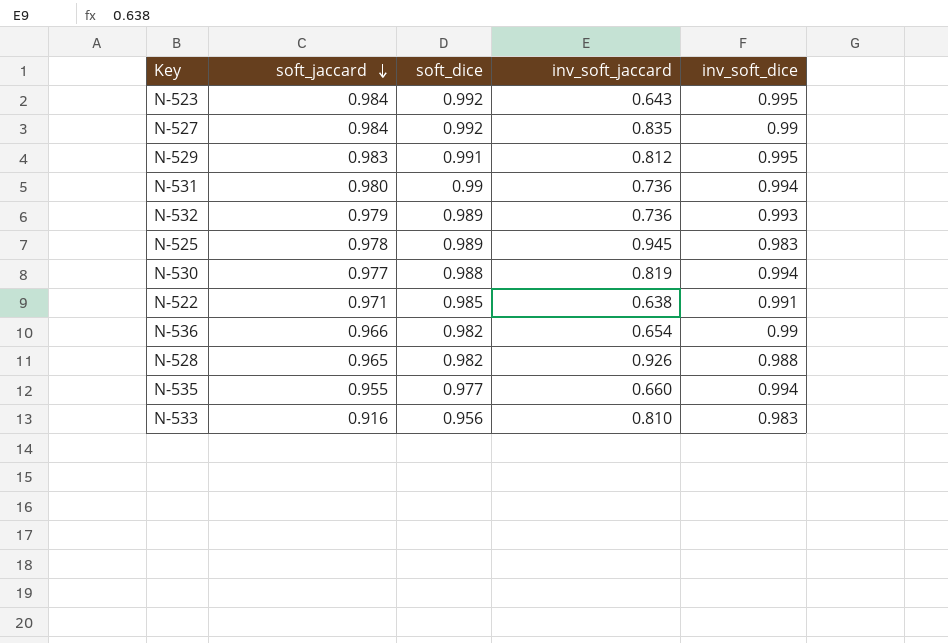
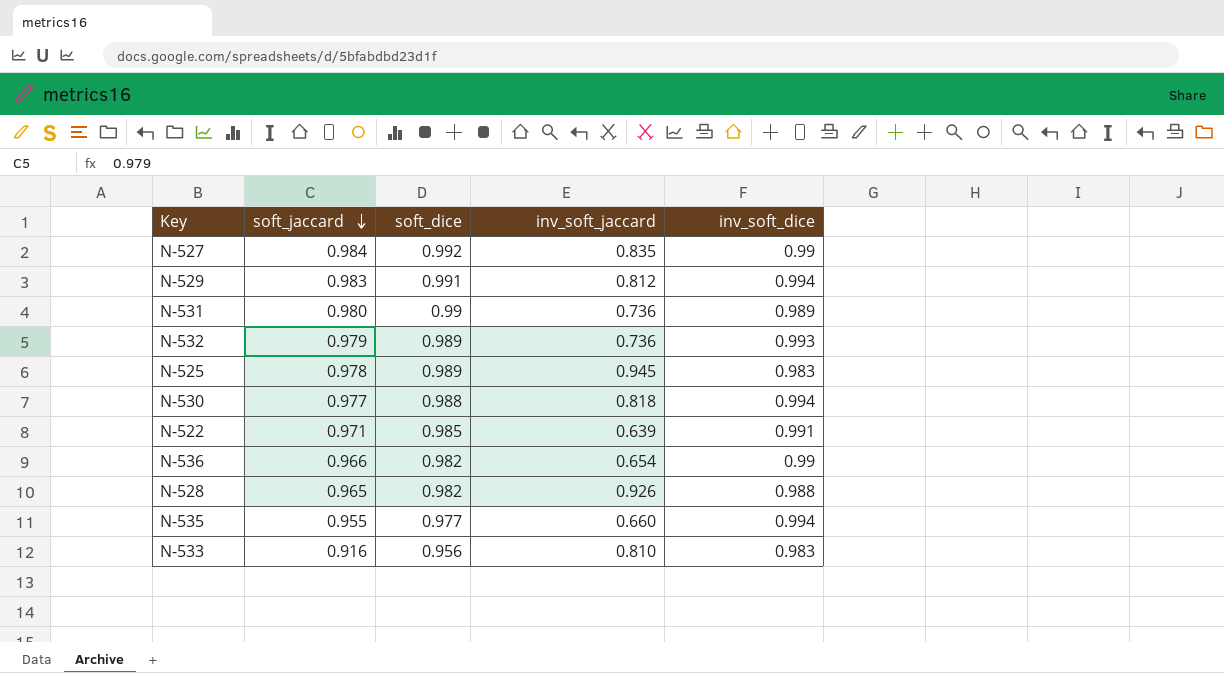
row N-523: 0.984 | 0.992 | 0.643 | 0.995 -> none
N-529 | inv_soft_dice: 0.995 -> 0.994
N-531 | inv_soft_dice: 0.994 -> 0.989
N-530 | inv_soft_jaccard: 0.819 -> 0.818
N-522 | inv_soft_jaccard: 0.638 -> 0.639

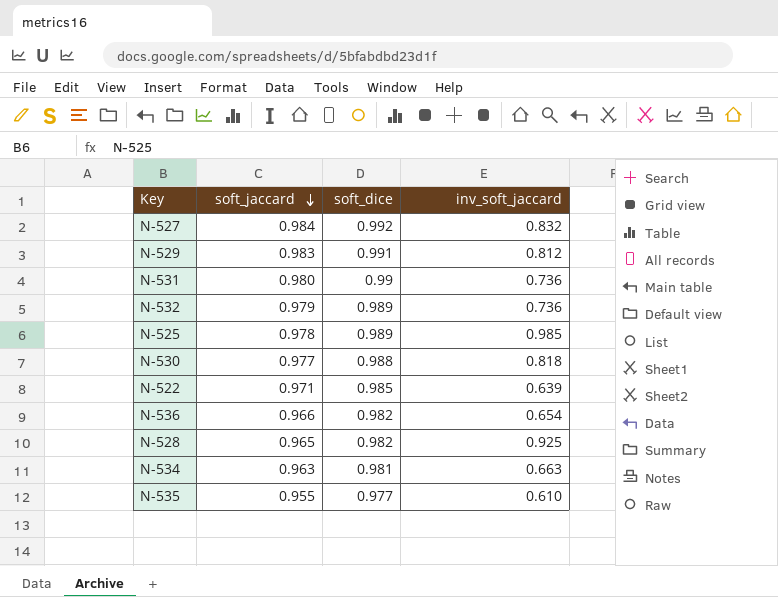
column inv_soft_dice | position: 5 -> none
row N-533: 0.916 | 0.956 | 0.810 | 0.983 -> none
N-527 | inv_soft_jaccard: 0.835 -> 0.832
N-525 | inv_soft_jaccard: 0.945 -> 0.985
N-528 | inv_soft_jaccard: 0.926 -> 0.925
row N-534: none -> 0.963 | 0.981 | 0.663
N-535 | inv_soft_jaccard: 0.660 -> 0.610

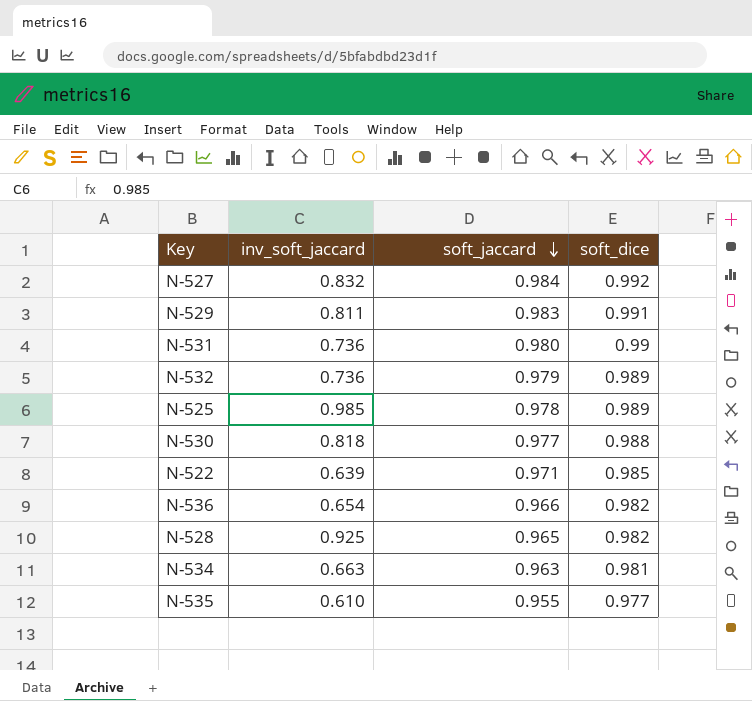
column inv_soft_jaccard | position: 4 -> 2
N-529 | inv_soft_jaccard: 0.812 -> 0.811

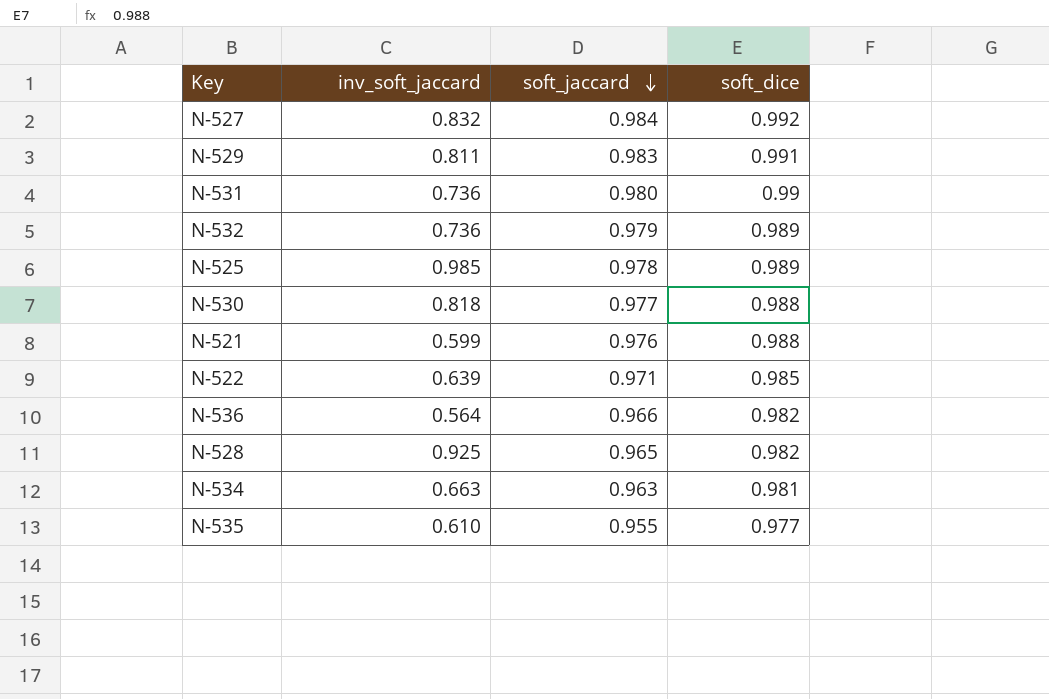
row N-521: none -> 0.599 | 0.976 | 0.988
N-536 | inv_soft_jaccard: 0.654 -> 0.564

